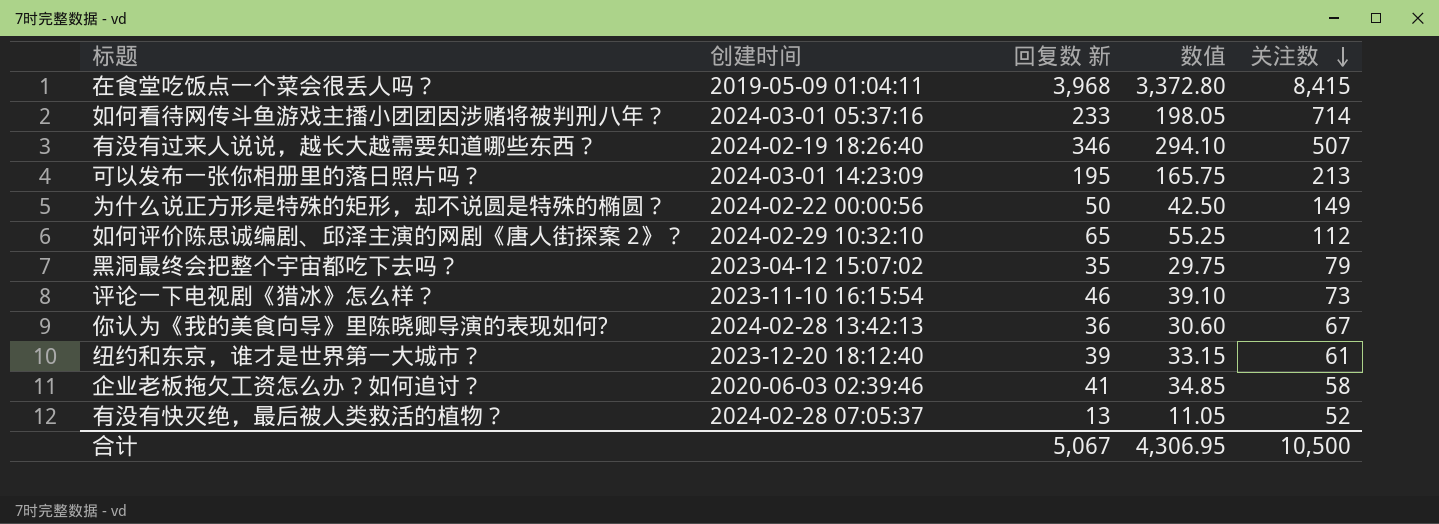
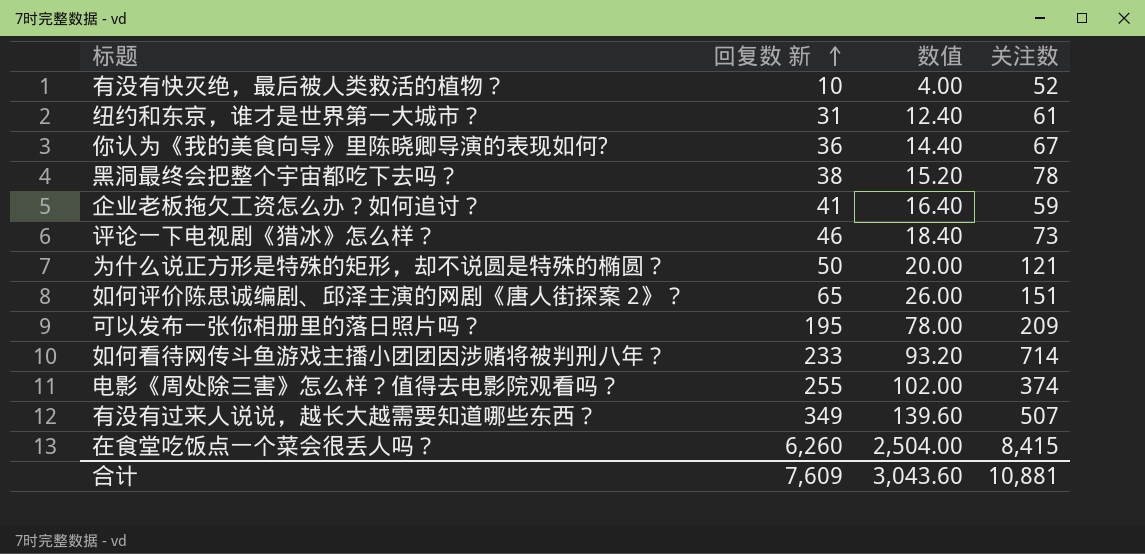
row order: 关注数 descending -> 回复数 新 ascending
column 创建时间 | position: 2 -> none
column 数值 | formula: [回复数 新] * 0.85 -> [回复数 新] * 0.4
有没有快灭绝，最后被人类救活的植物？ | 回复数 新: 13 -> 10
纽约和东京，谁才是世界第一大城市？ | 回复数 新: 39 -> 31
黑洞最终会把整个宇宙都吃下去吗？ | 回复数 新: 35 -> 38
黑洞最终会把整个宇宙都吃下去吗？ | 关注数: 79 -> 78
企业老板拖欠工资怎么办？如何追讨？ | 关注数: 58 -> 59
为什么说正方形是特殊的矩形，却不说圆是特殊的椭圆？ | 关注数: 149 -> 121
如何评价陈思诚编剧、邱泽主演的网剧《唐人街探案 2》？ | 关注数: 112 -> 151
可以发布一张你相册里的落日照片吗？ | 关注数: 213 -> 209
row 电影《周处除三害》怎么样？值得去电影院观看吗？: none -> 255 | 102.00 | 374
有没有过来人说说，越长大越需要知道哪些东西？ | 回复数 新: 346 -> 349
在食堂吃饭点一个菜会很丢人吗？ | 回复数 新: 3,968 -> 6,260
合计 | 回复数 新: 5,067 -> 7,609
合计 | 数值: 4,306.95 -> 3,043.60
合计 | 关注数: 10,500 -> 10,881

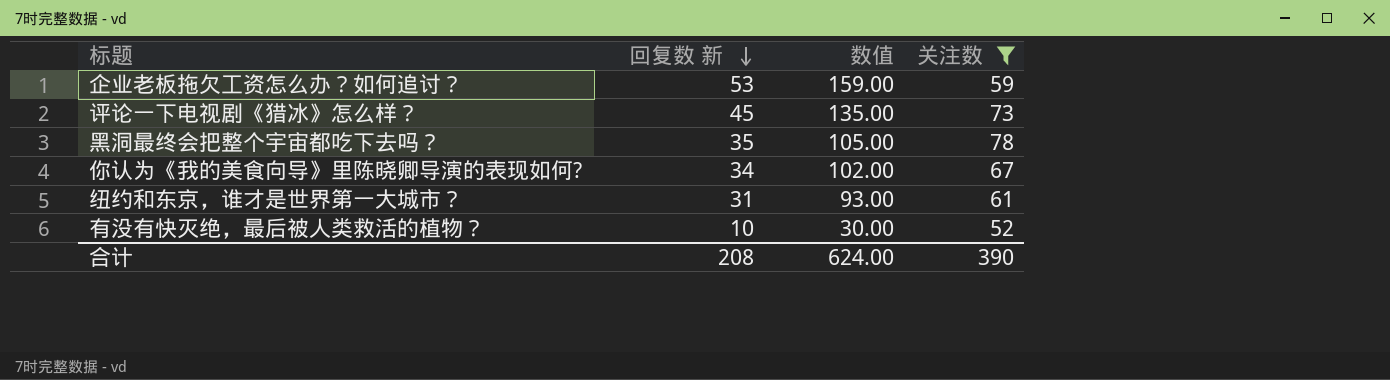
filter: none -> 关注数 <= 78
row order: 回复数 新 ascending -> 回复数 新 descending
column 数值 | formula: [回复数 新] * 0.4 -> [回复数 新] * 3
企业老板拖欠工资怎么办？如何追讨？ | 回复数 新: 41 -> 53
评论一下电视剧《猎冰》怎么样？ | 回复数 新: 46 -> 45
黑洞最终会把整个宇宙都吃下去吗？ | 回复数 新: 38 -> 35
你认为《我的美食向导》里陈晓卿导演的表现如何? | 回复数 新: 36 -> 34
合计 | 回复数 新: 7,609 -> 208
合计 | 数值: 3,043.60 -> 624.00
合计 | 关注数: 10,881 -> 390

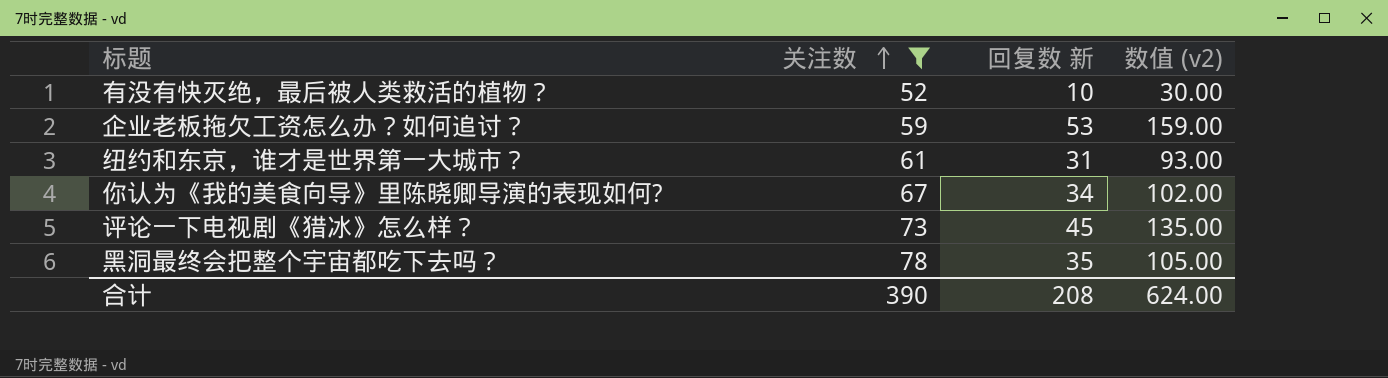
row order: 回复数 新 descending -> 关注数 ascending
column 关注数 | position: 4 -> 2
column name: 数值 -> 数值 (v2)

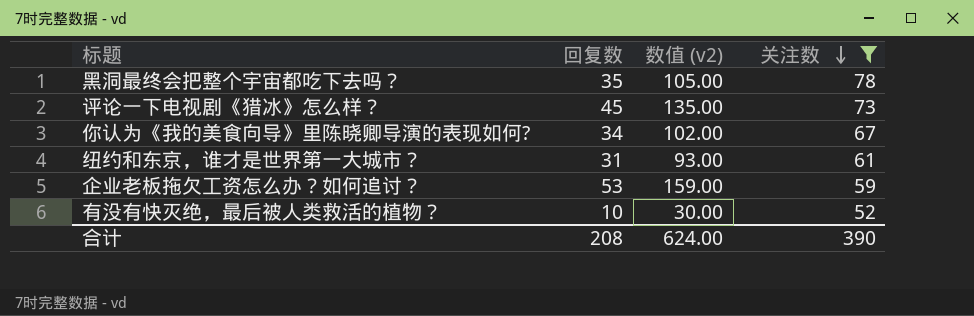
row order: 关注数 ascending -> 关注数 descending
column name: 回复数 新 -> 回复数
column 关注数 | position: 2 -> 4

